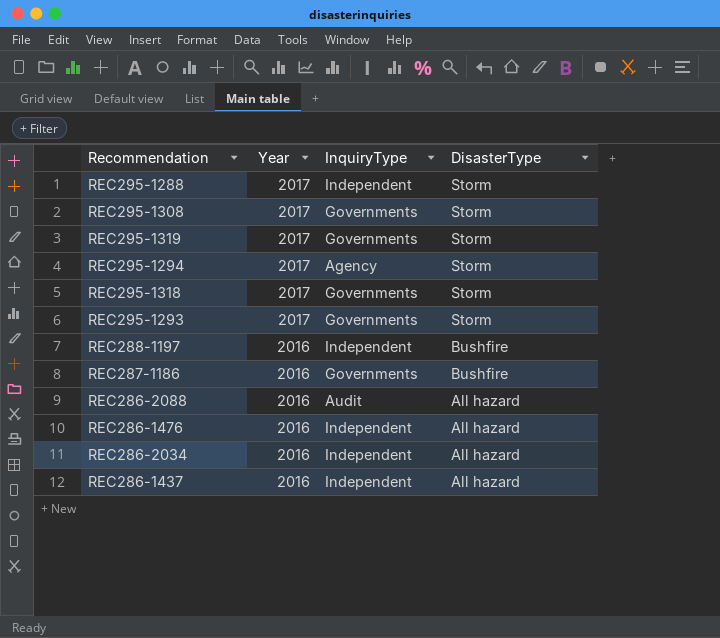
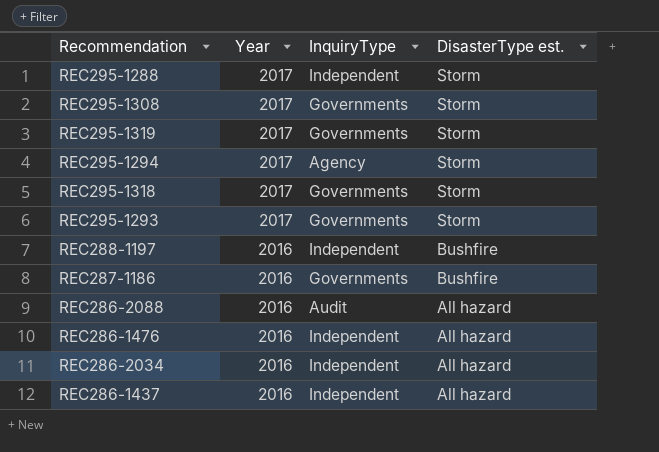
column name: DisasterType -> DisasterType est.

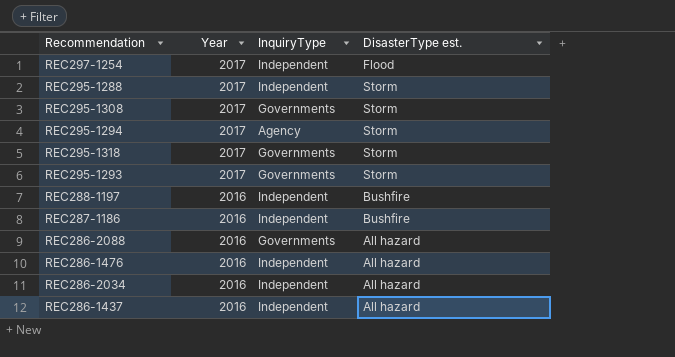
row REC295-1319: 2017 | Governments | Storm -> none
row REC297-1254: none -> 2017 | Independent | Flood
REC287-1186 | InquiryType: Governments -> Independent
REC286-2088 | InquiryType: Audit -> Governments

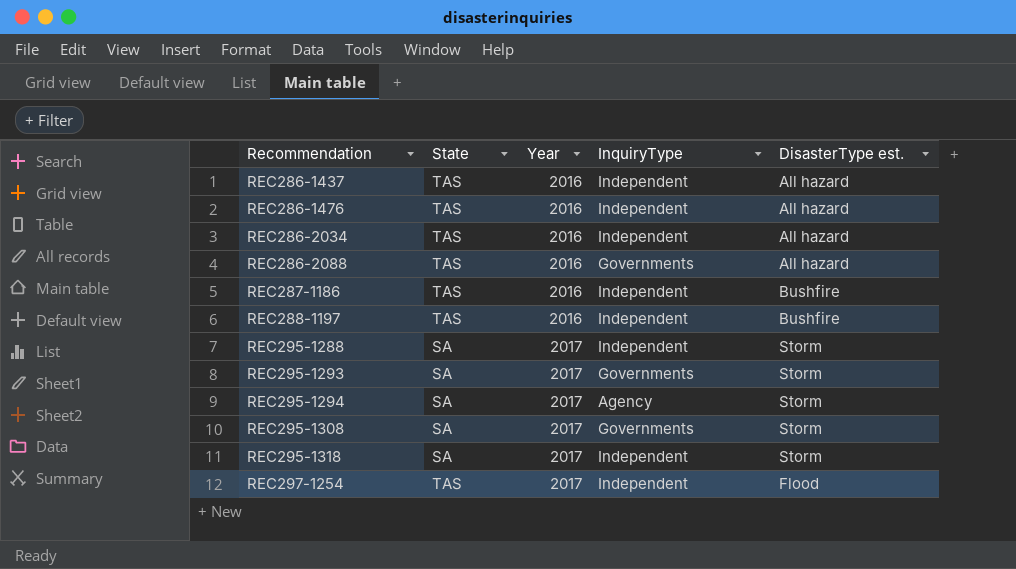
row order: Year descending -> Recommendation ascending
column State | position: none -> 2
REC295-1318 | InquiryType: Governments -> Independent

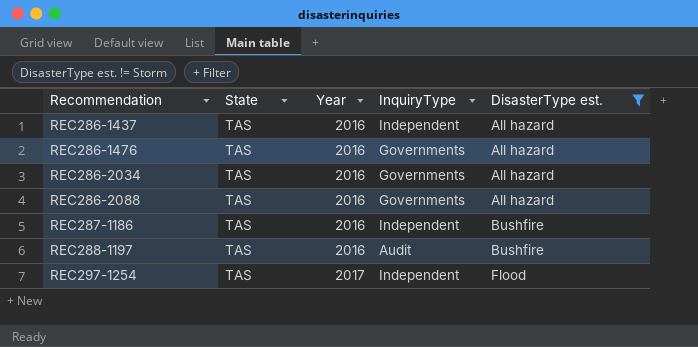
filter: none -> DisasterType est. != Storm
REC286-1476 | InquiryType: Independent -> Governments
REC286-2034 | InquiryType: Independent -> Governments
REC288-1197 | InquiryType: Independent -> Audit

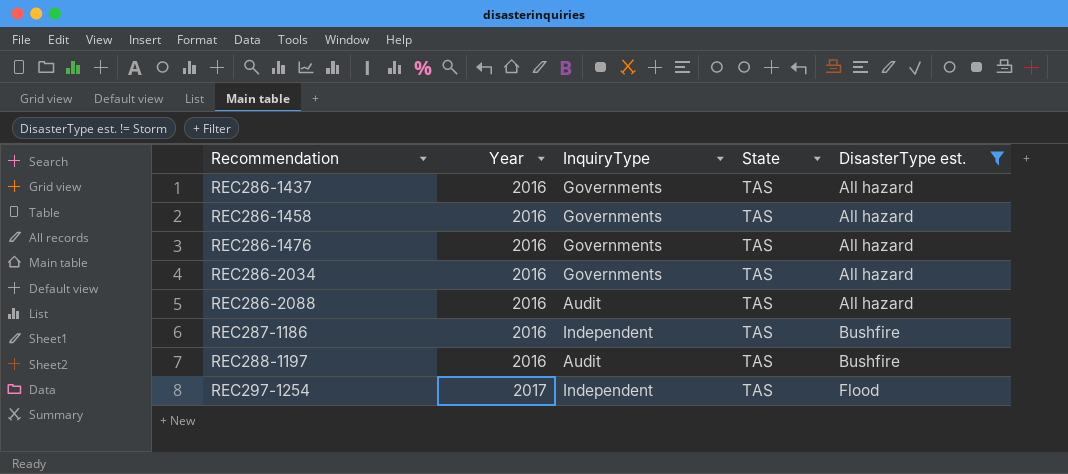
column State | position: 2 -> 4
REC286-1437 | InquiryType: Independent -> Governments
row REC286-1458: none -> 2016 | Governments | TAS | All hazard
REC286-2088 | InquiryType: Governments -> Audit

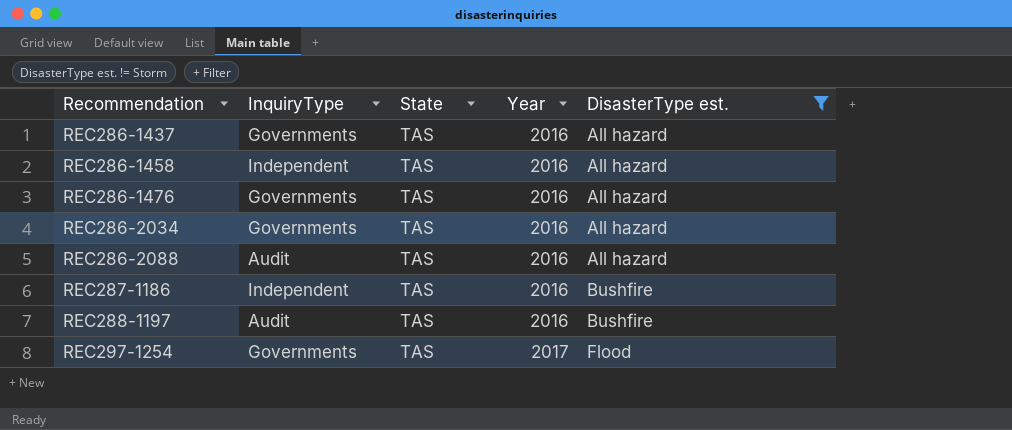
column Year | position: 2 -> 4
REC286-1458 | InquiryType: Governments -> Independent
REC297-1254 | InquiryType: Independent -> Governments

